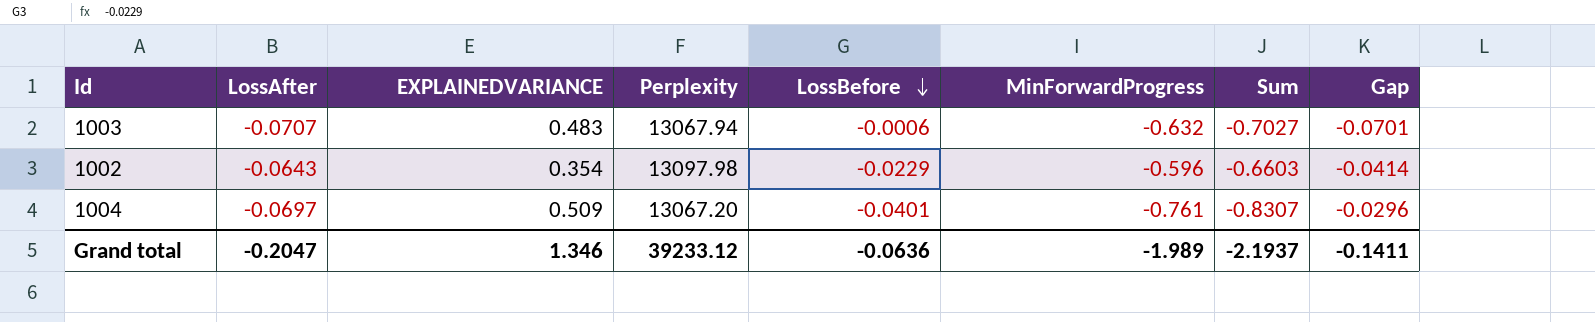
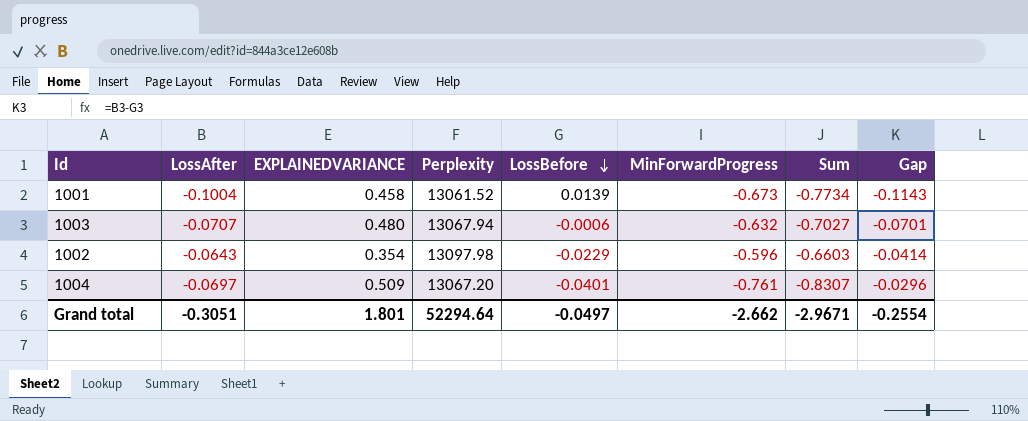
row 1001: none -> -0.1004 | 0.458 | 13061.52 | 0.0139 | -0.673 | -0.7734 | -0.1143
1003 | EXPLAINEDVARIANCE: 0.483 -> 0.480
Grand total | LossAfter: -0.2047 -> -0.3051
Grand total | EXPLAINEDVARIANCE: 1.346 -> 1.801
Grand total | Perplexity: 39233.12 -> 52294.64
Grand total | LossBefore: -0.0636 -> -0.0497
Grand total | MinForwardProgress: -1.989 -> -2.662
Grand total | Sum: -2.1937 -> -2.9671
Grand total | Gap: -0.1411 -> -0.2554

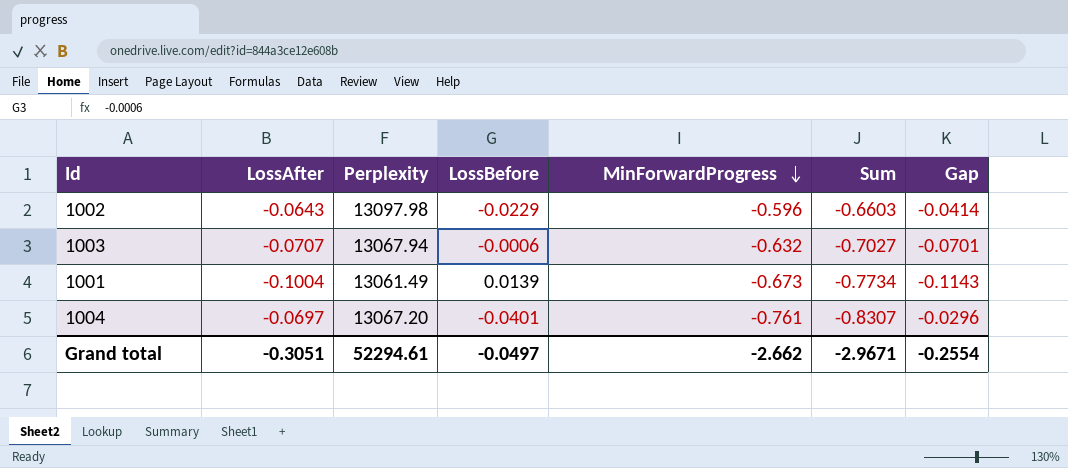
row order: LossBefore descending -> MinForwardProgress descending
column EXPLAINEDVARIANCE | position: 3 -> none
1001 | Perplexity: 13061.52 -> 13061.49
Grand total | Perplexity: 52294.64 -> 52294.61

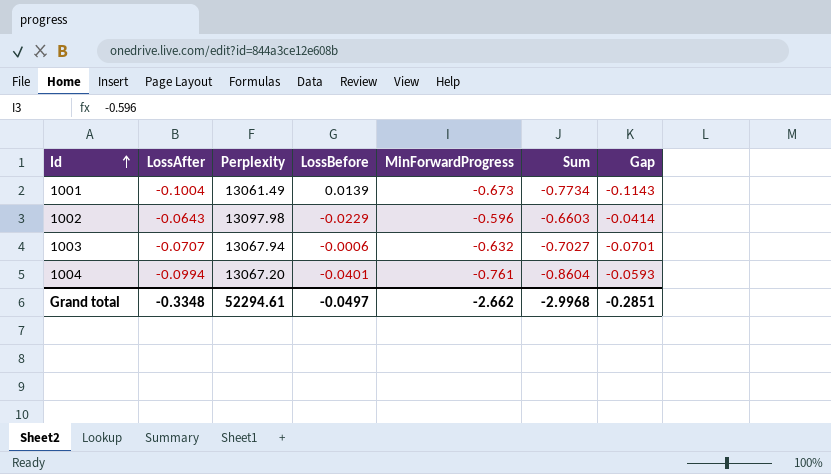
row order: MinForwardProgress descending -> Id ascending
1004 | LossAfter: -0.0697 -> -0.0994
1004 | Sum: -0.8307 -> -0.8604
1004 | Gap: -0.0296 -> -0.0593
Grand total | LossAfter: -0.3051 -> -0.3348
Grand total | Sum: -2.9671 -> -2.9968
Grand total | Gap: -0.2554 -> -0.2851

